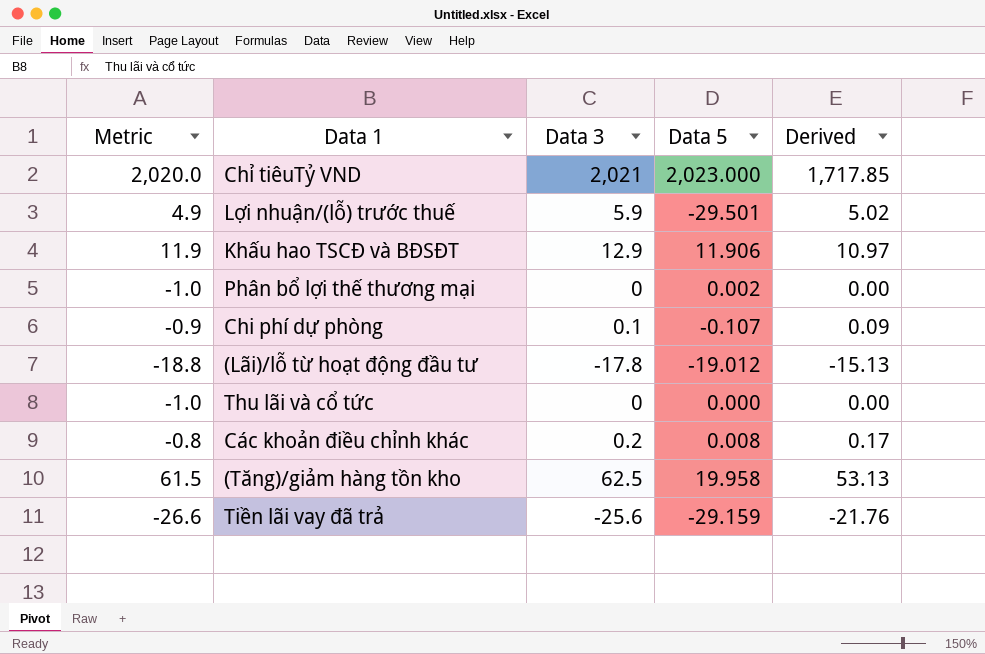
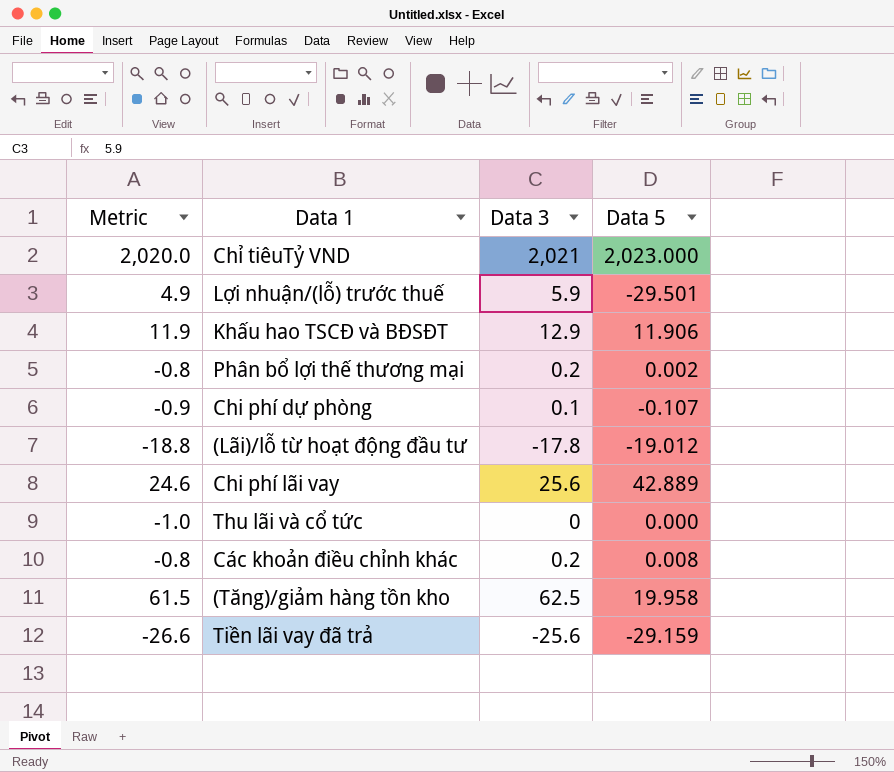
column Derived | formula: [Data 3] * 0.85 -> none
Phân bổ lợi thế thương mại | Metric: -1.0 -> -0.8
Phân bổ lợi thế thương mại | Data 3: 0 -> 0.2
row Chi phí lãi vay: none -> 24.6 | 25.6 | 42.889

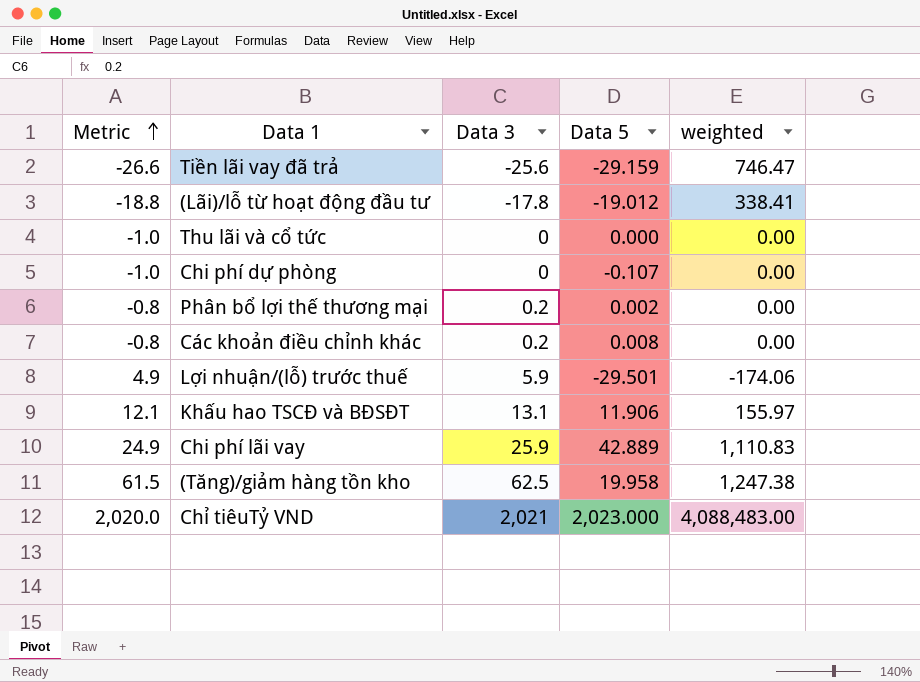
row order: none -> Metric ascending
column weighted | formula: none -> [Data 3] * [Data 5]
Chi phí dự phòng | Metric: -0.9 -> -1.0
Chi phí dự phòng | Data 3: 0.1 -> 0
Khấu hao TSCĐ và BĐSĐT | Metric: 11.9 -> 12.1
Khấu hao TSCĐ và BĐSĐT | Data 3: 12.9 -> 13.1
Chi phí lãi vay | Metric: 24.6 -> 24.9
Chi phí lãi vay | Data 3: 25.6 -> 25.9

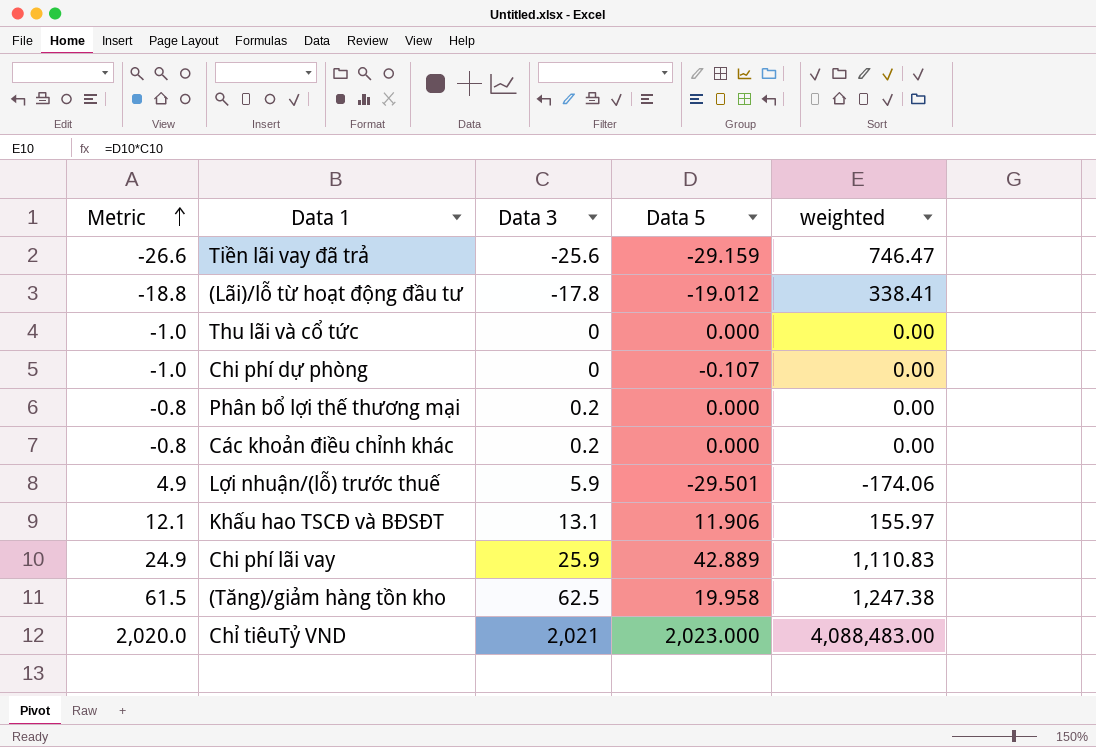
Phân bổ lợi thế thương mại | Data 5: 0.002 -> 0.000
Các khoản điều chỉnh khác | Data 5: 0.008 -> 0.000

